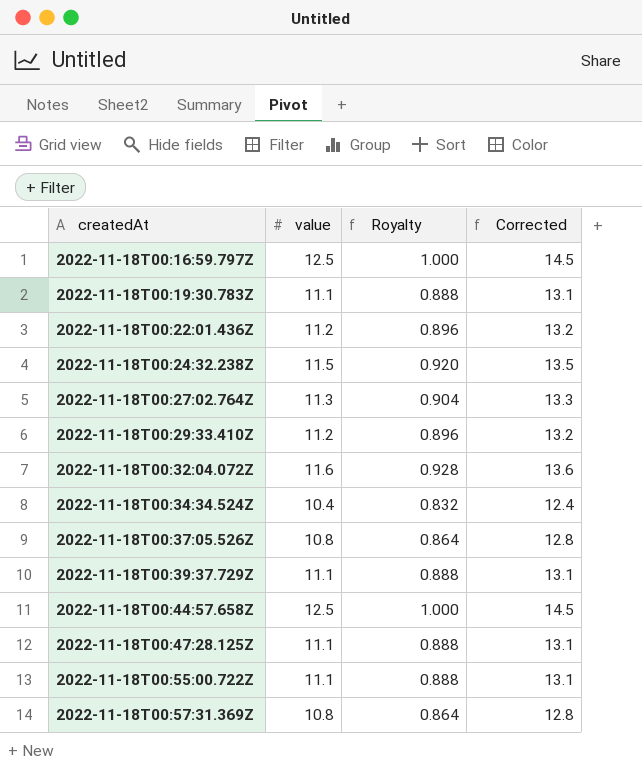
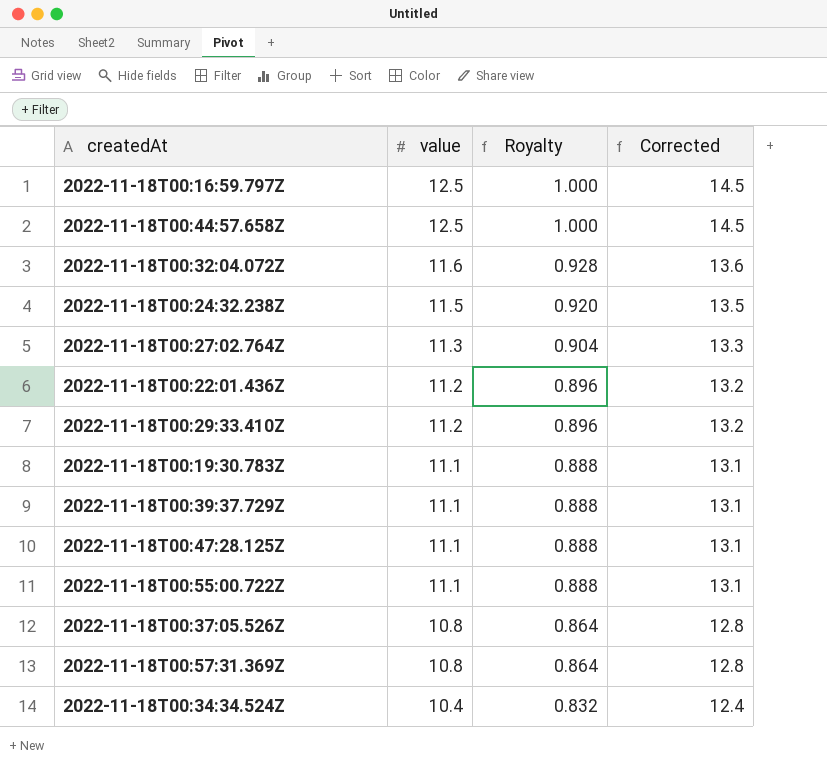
row order: createdAt ascending -> value descending

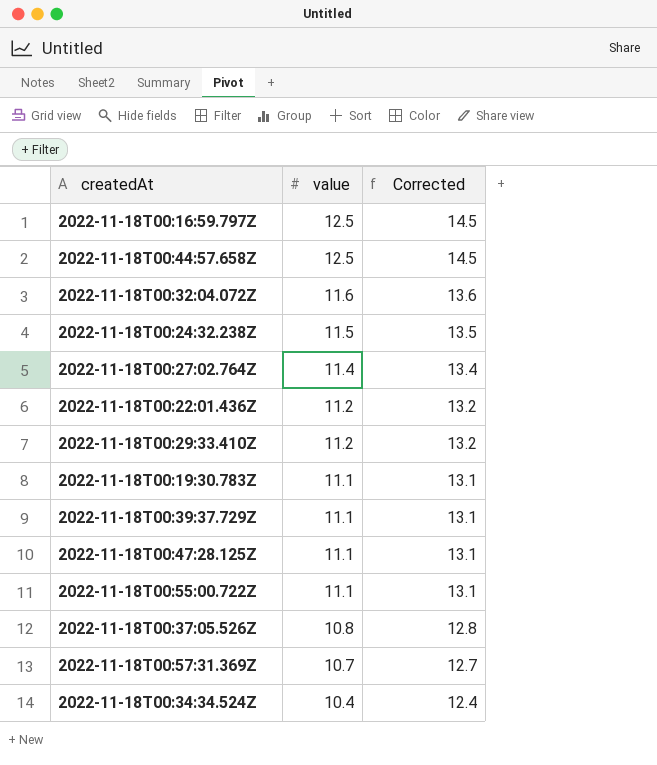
column Royalty | formula: [value] * 0.08 -> none
2022-11-18T00:27:02.764Z | value: 11.3 -> 11.4
2022-11-18T00:27:02.764Z | Corrected: 13.3 -> 13.4
2022-11-18T00:57:31.369Z | value: 10.8 -> 10.7
2022-11-18T00:57:31.369Z | Corrected: 12.8 -> 12.7

